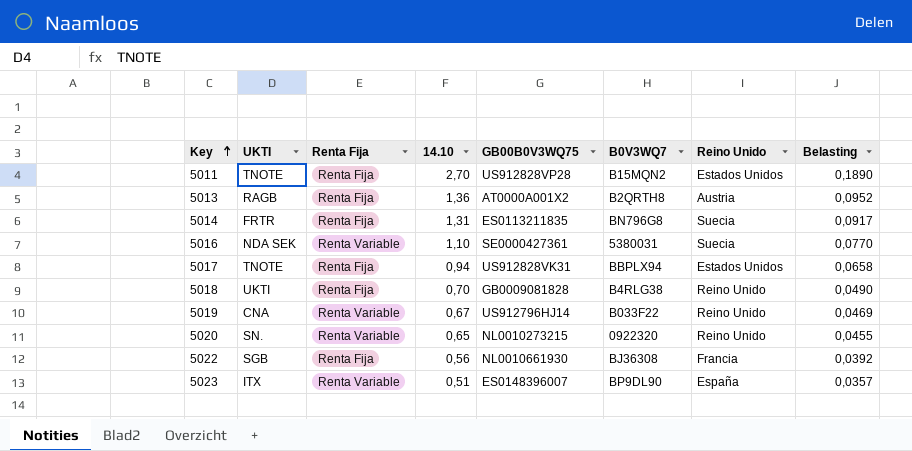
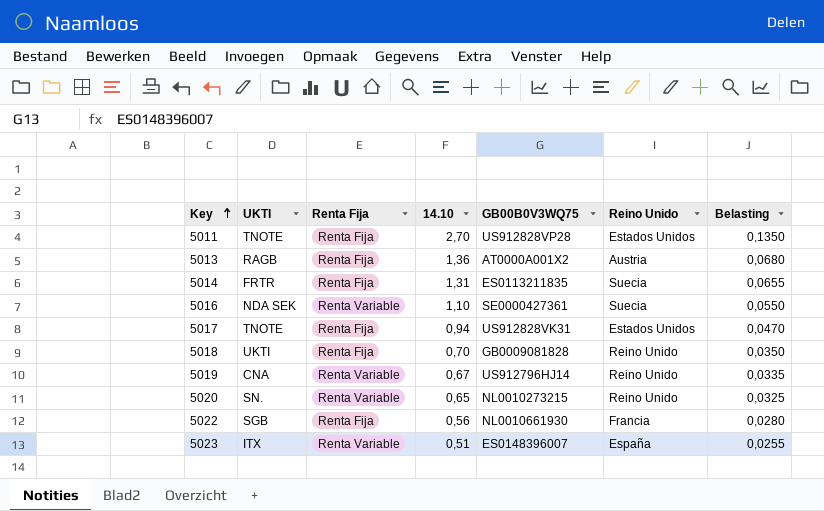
column B0V3WQ7 | position: 6 -> none
column Belasting | formula: [14.10] * 0,07 -> [14.10] * 0,05

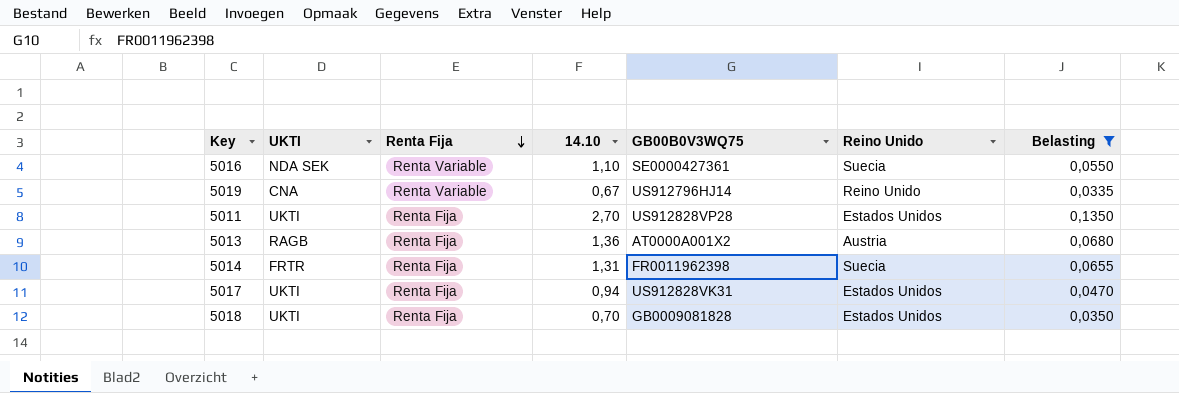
filter: none -> Belasting >= 0,0335
row order: Key ascending -> Renta Fija descending
5011 | UKTI: TNOTE -> UKTI
5014 | GB00B0V3WQ75: ES0113211835 -> FR0011962398
5017 | UKTI: TNOTE -> UKTI
5018 | Reino Unido: Reino Unido -> Estados Unidos

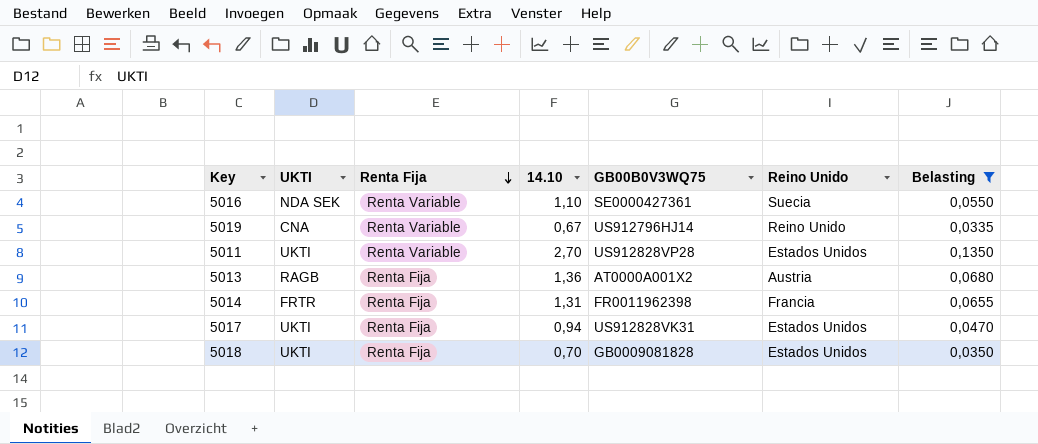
5011 | Renta Fija: Renta Fija -> Renta Variable
5014 | Reino Unido: Suecia -> Francia

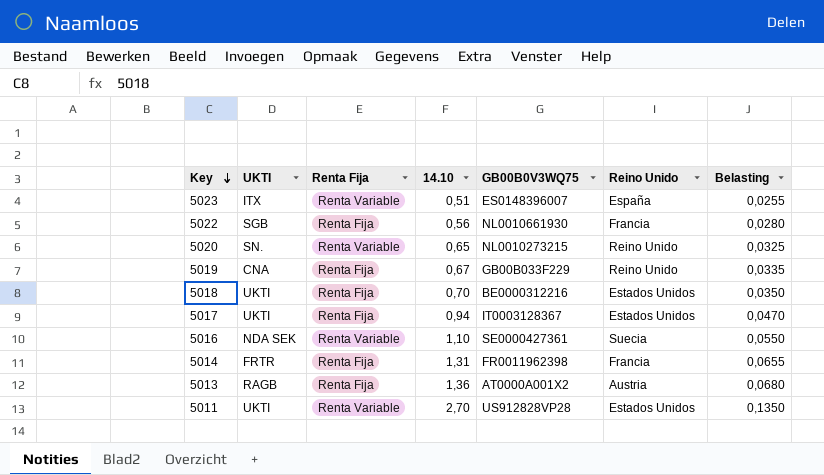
filter: Belasting >= 0,0335 -> none
row order: Renta Fija descending -> Key descending
5019 | Renta Fija: Renta Variable -> Renta Fija
5019 | GB00B0V3WQ75: US912796HJ14 -> GB00B033F229
5018 | GB00B0V3WQ75: GB0009081828 -> BE0000312216
5017 | GB00B0V3WQ75: US912828VK31 -> IT0003128367

